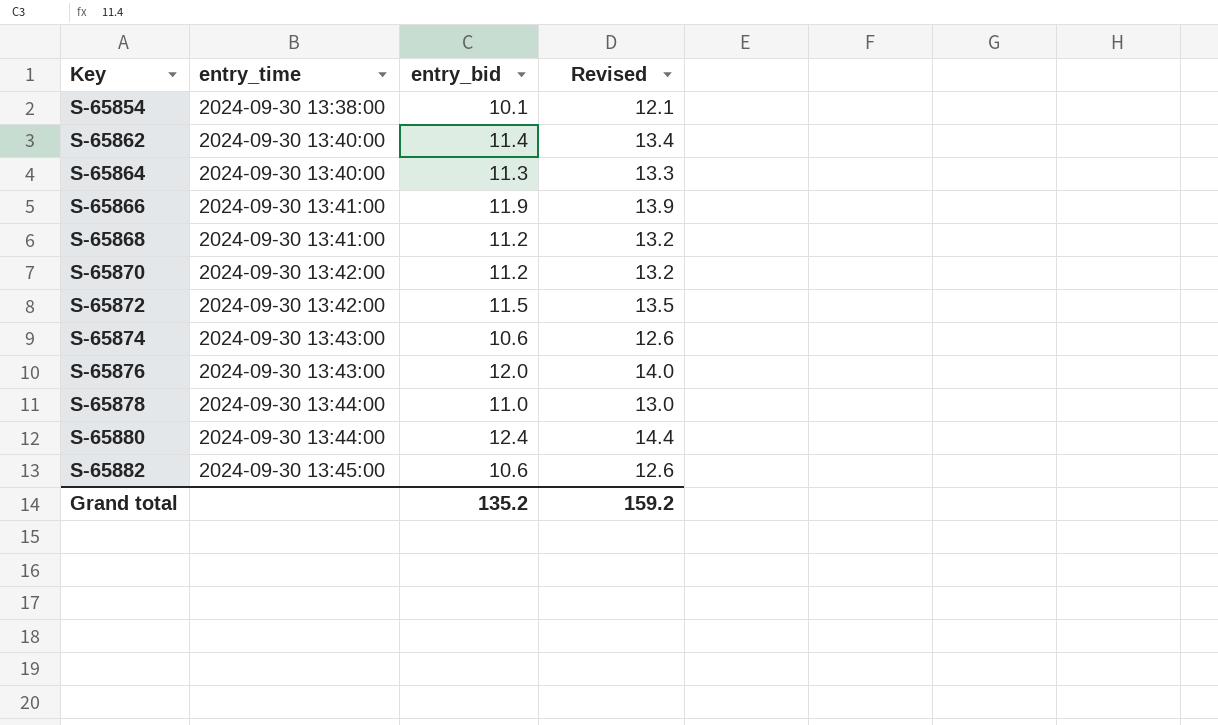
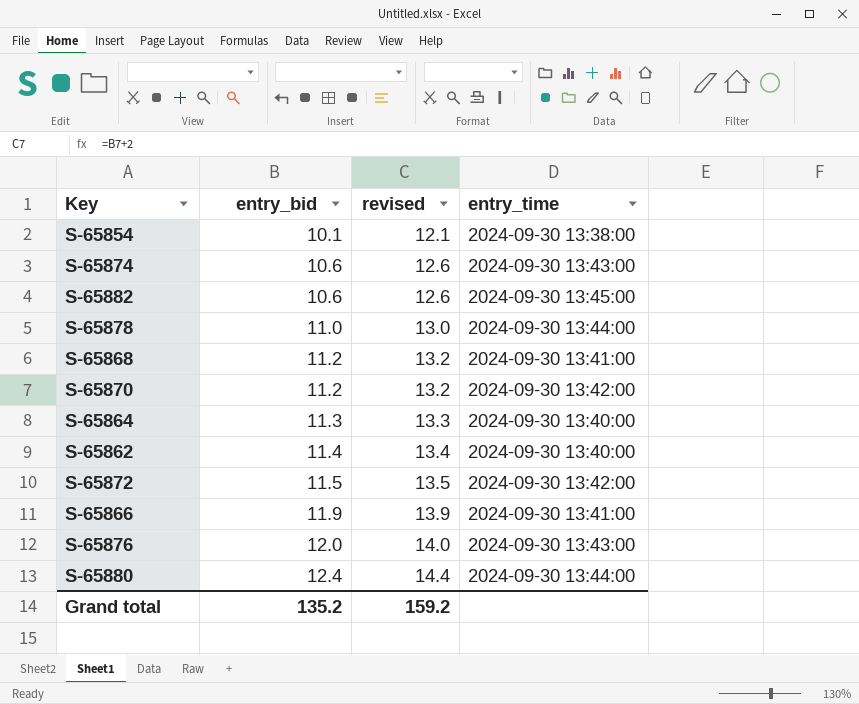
row order: Key ascending -> entry_bid ascending
column name: Revised -> revised
column entry_time | position: 2 -> 4

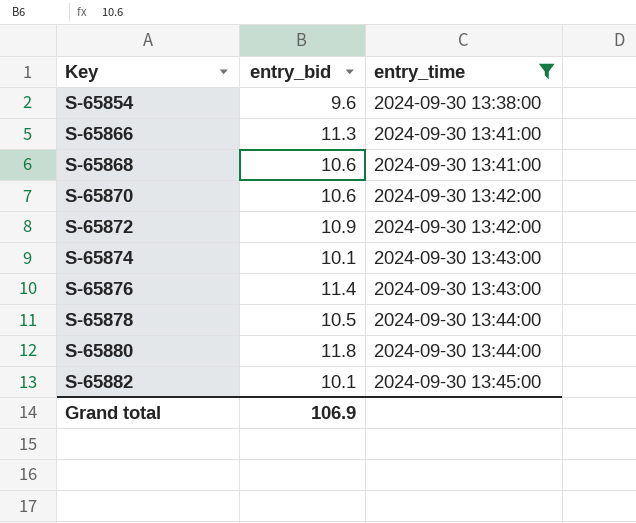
filter: none -> entry_time != 2024-09-30 13:40:00
row order: entry_bid ascending -> Key ascending
column revised | formula: [entry_bid] + 2 -> none
S-65854 | entry_bid: 10.1 -> 9.6
S-65866 | entry_bid: 11.9 -> 11.3
S-65868 | entry_bid: 11.2 -> 10.6
S-65870 | entry_bid: 11.2 -> 10.6
S-65872 | entry_bid: 11.5 -> 10.9
S-65874 | entry_bid: 10.6 -> 10.1
S-65876 | entry_bid: 12.0 -> 11.4
S-65878 | entry_bid: 11.0 -> 10.5
S-65880 | entry_bid: 12.4 -> 11.8
S-65882 | entry_bid: 10.6 -> 10.1
Grand total | entry_bid: 135.2 -> 106.9

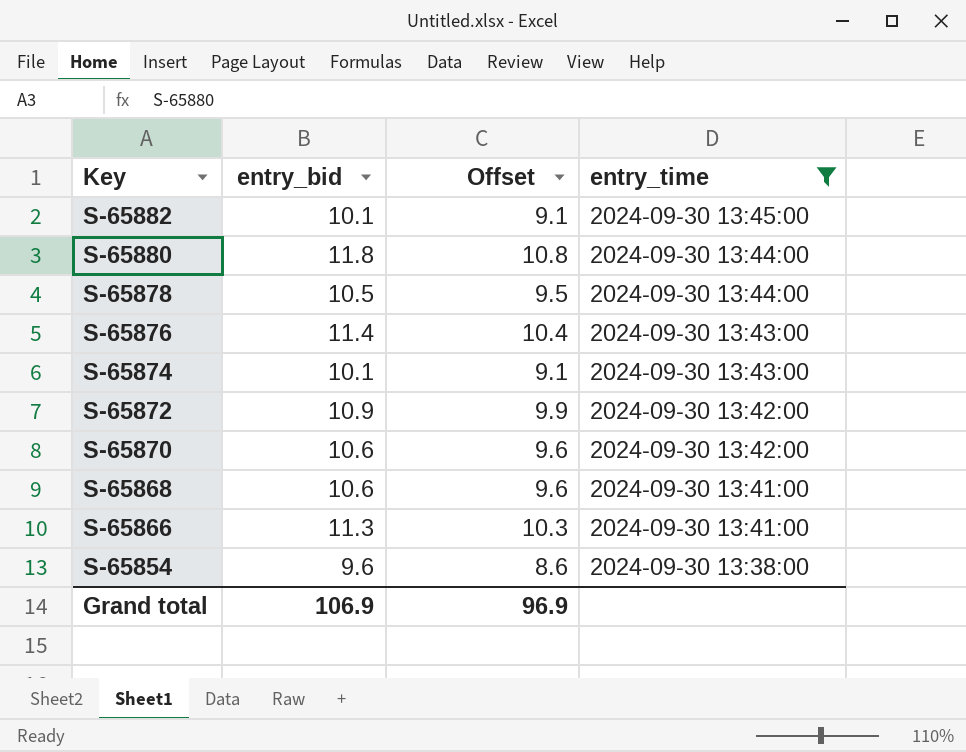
row order: Key ascending -> Key descending
column Offset | formula: none -> [entry_bid] - 1

